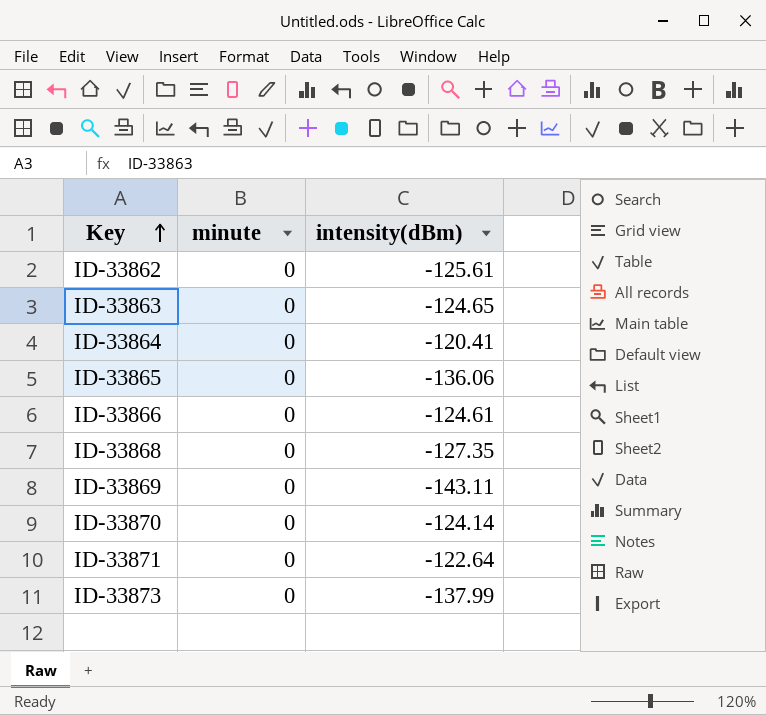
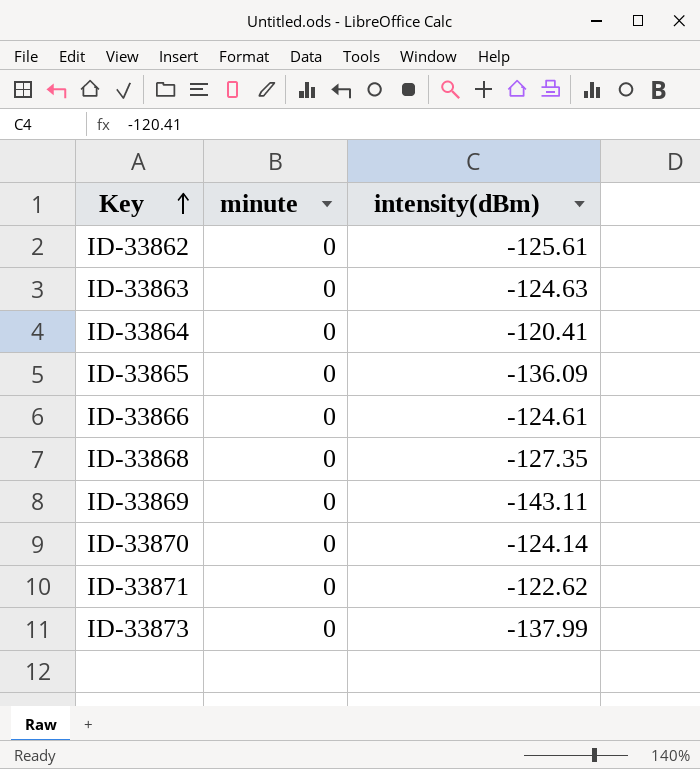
ID-33863 | intensity(dBm): -124.65 -> -124.63
ID-33865 | intensity(dBm): -136.06 -> -136.09
ID-33871 | intensity(dBm): -122.64 -> -122.62

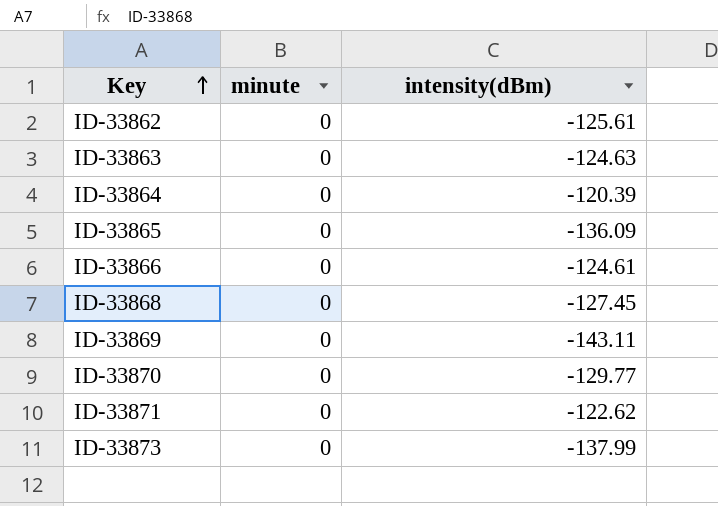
ID-33864 | intensity(dBm): -120.41 -> -120.39
ID-33868 | intensity(dBm): -127.35 -> -127.45
ID-33870 | intensity(dBm): -124.14 -> -129.77

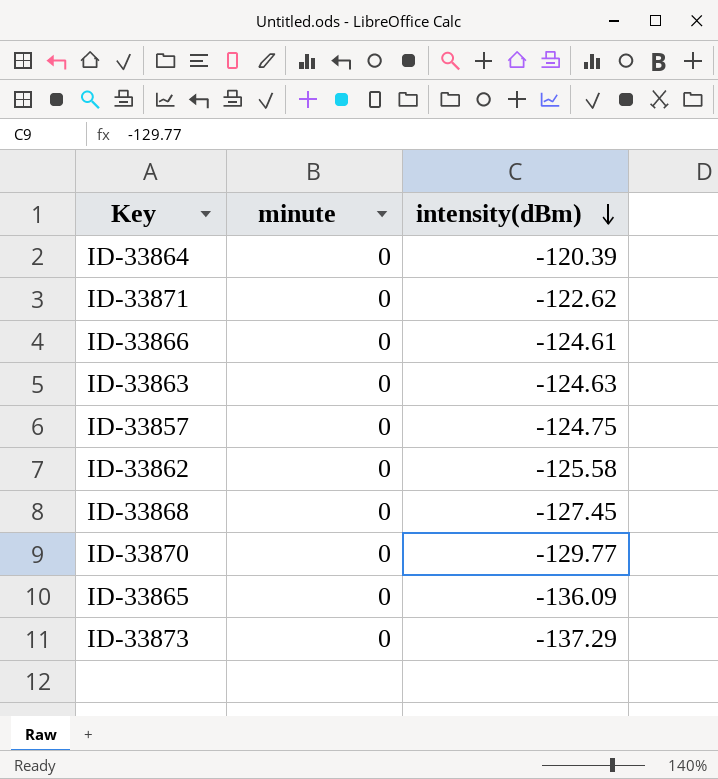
row order: Key ascending -> intensity(dBm) descending
row ID-33869: 0 | -143.11 -> none
row ID-33857: none -> 0 | -124.75
ID-33862 | intensity(dBm): -125.61 -> -125.58
ID-33873 | intensity(dBm): -137.99 -> -137.29

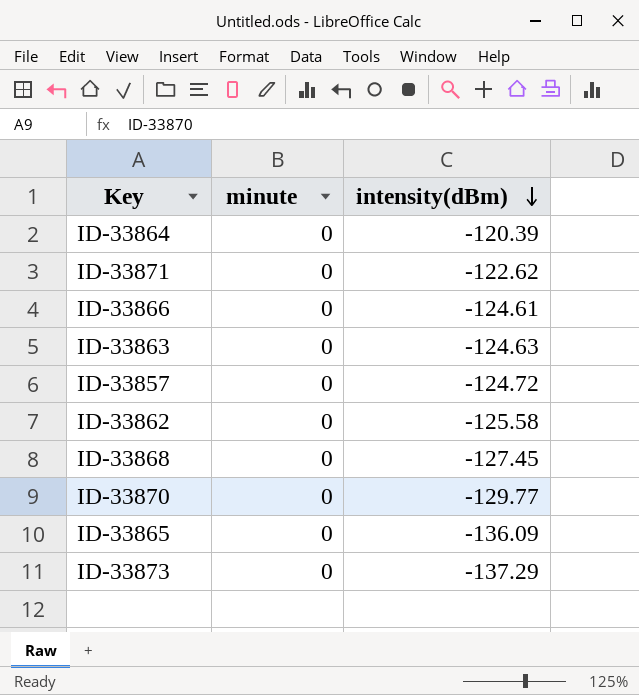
ID-33857 | intensity(dBm): -124.75 -> -124.72

